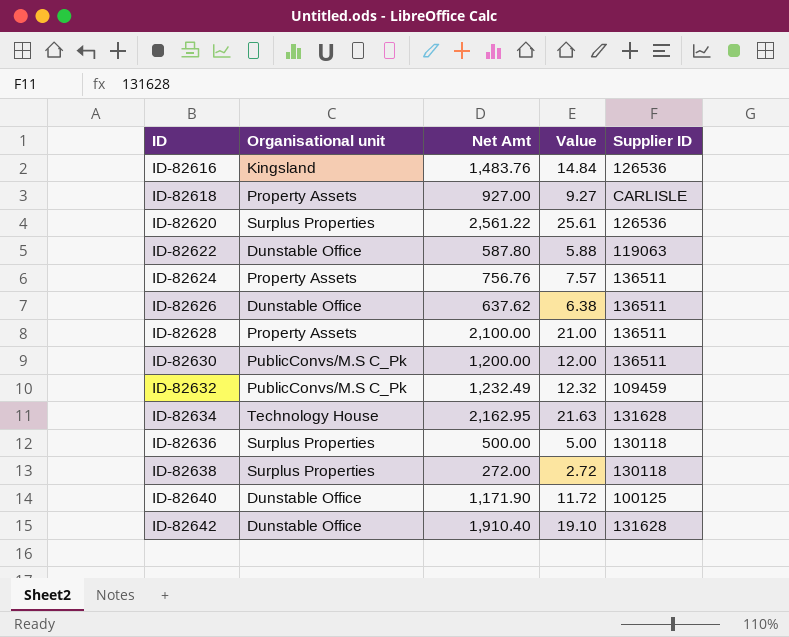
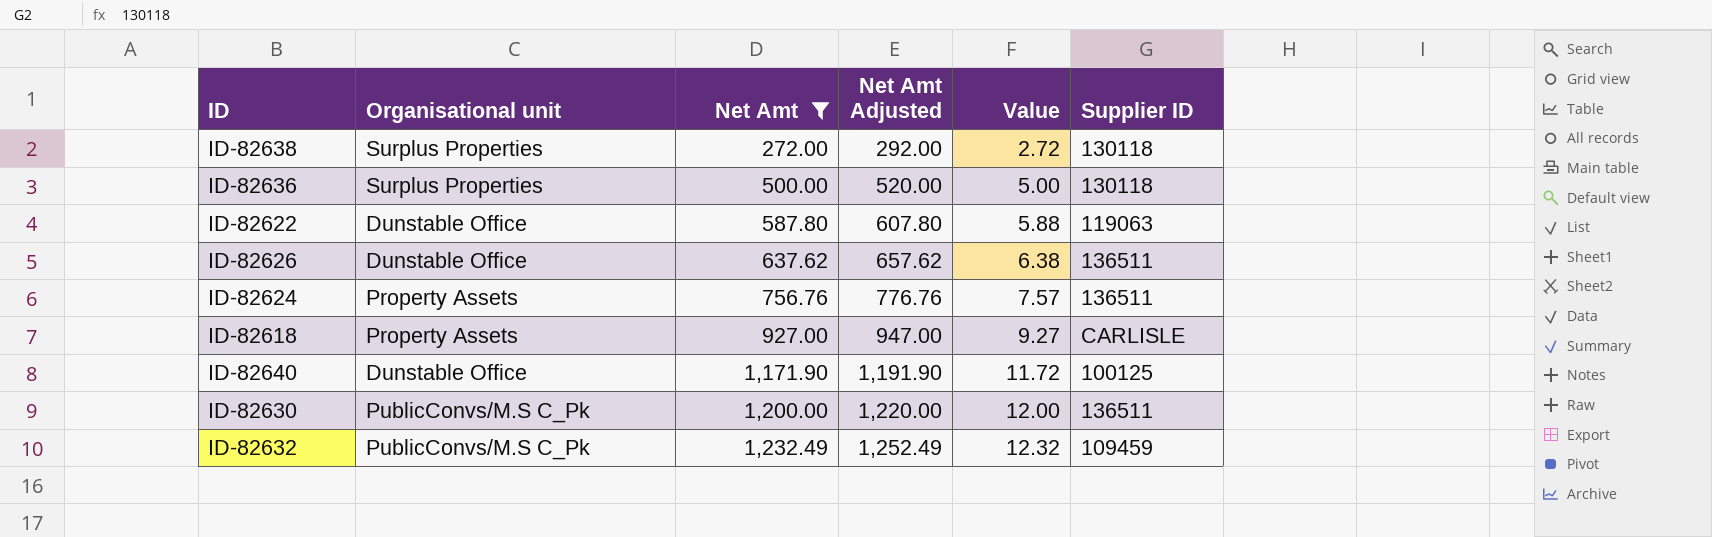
filter: none -> Net Amt <= 1,232.49
row order: ID ascending -> Net Amt ascending
column Net Amt Adjusted | formula: none -> [Net Amt] + 20

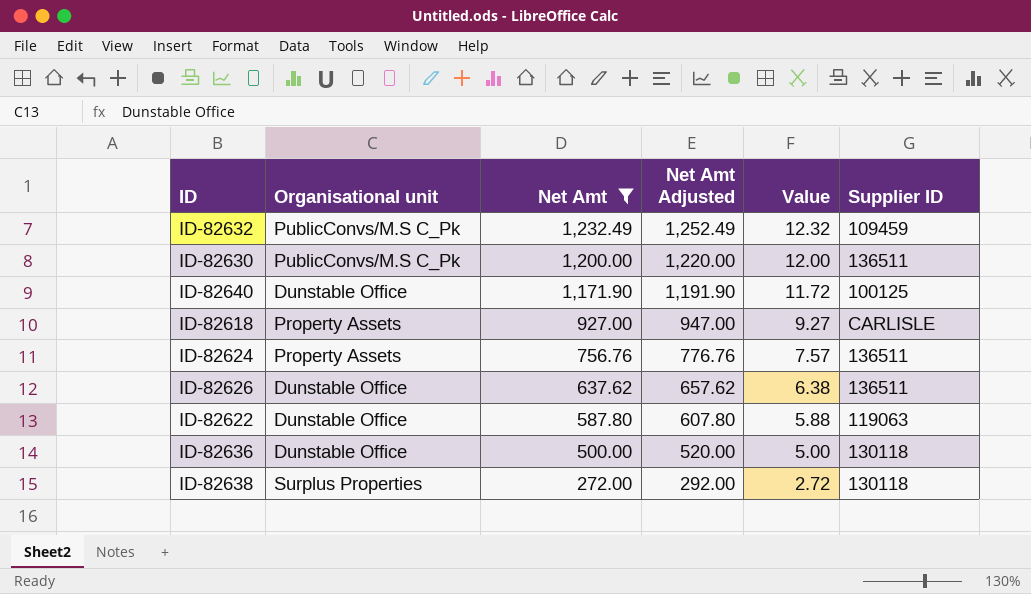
row order: Net Amt ascending -> Net Amt descending
ID-82636 | Organisational unit: Surplus Properties -> Dunstable Office

